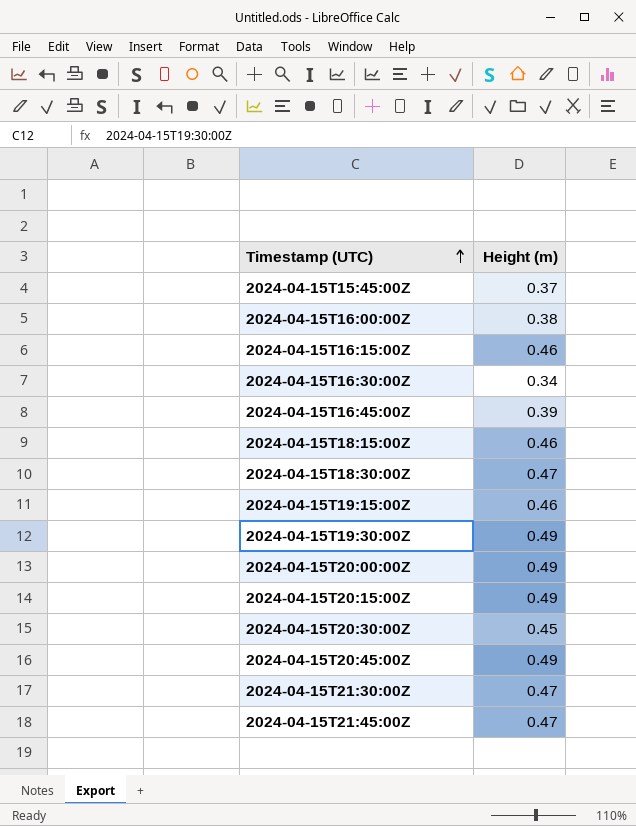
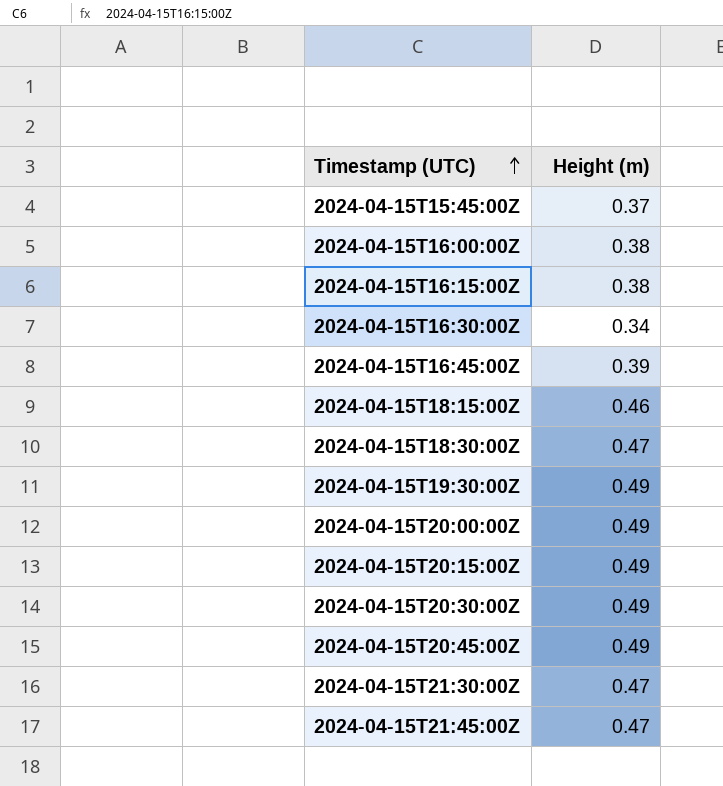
row 2024-04-15T19:15:00Z: 0.46 -> none
2024-04-15T16:15:00Z | Height (m): 0.46 -> 0.38
2024-04-15T20:30:00Z | Height (m): 0.45 -> 0.49

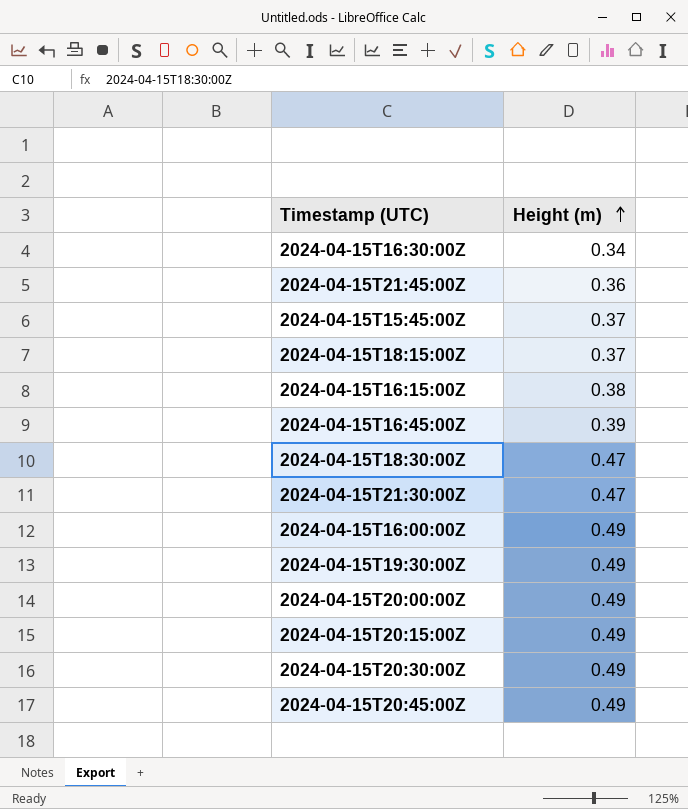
row order: Timestamp (UTC) ascending -> Height (m) ascending
2024-04-15T21:45:00Z | Height (m): 0.47 -> 0.36
2024-04-15T18:15:00Z | Height (m): 0.46 -> 0.37
2024-04-15T16:00:00Z | Height (m): 0.38 -> 0.49

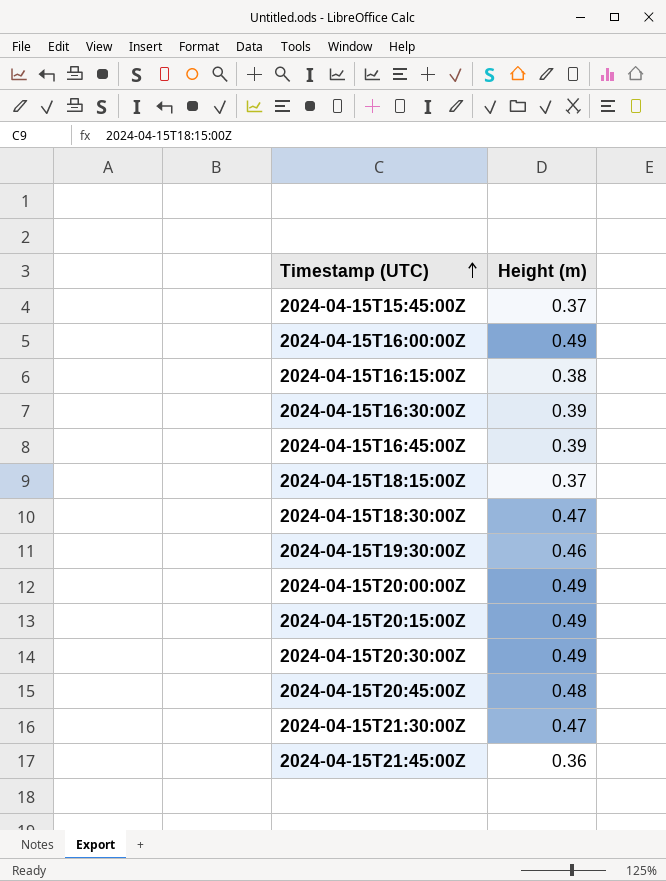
row order: Height (m) ascending -> Timestamp (UTC) ascending
2024-04-15T16:30:00Z | Height (m): 0.34 -> 0.39
2024-04-15T19:30:00Z | Height (m): 0.49 -> 0.46
2024-04-15T20:45:00Z | Height (m): 0.49 -> 0.48

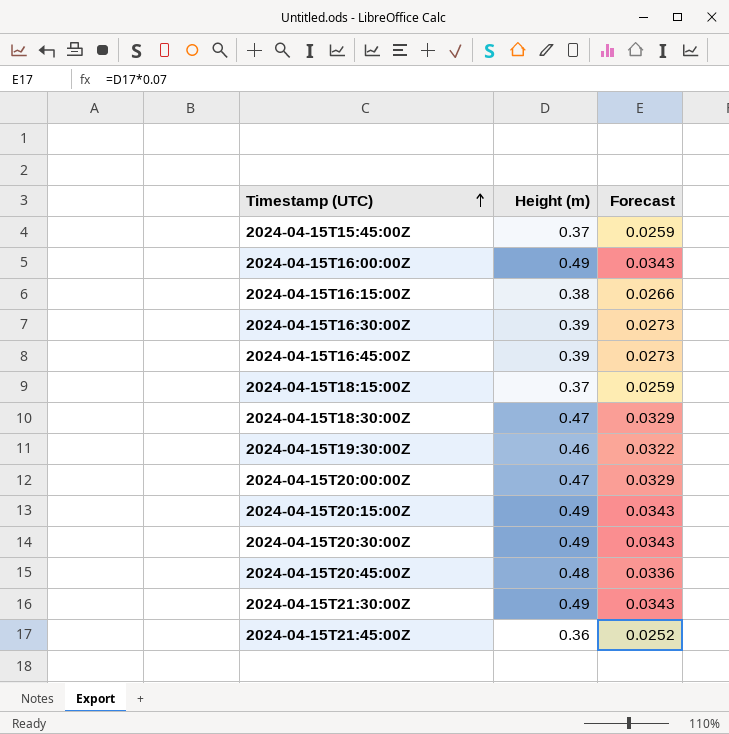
column Forecast | formula: none -> [Height (m)] * 0.07
2024-04-15T20:00:00Z | Height (m): 0.49 -> 0.47
2024-04-15T21:30:00Z | Height (m): 0.47 -> 0.49

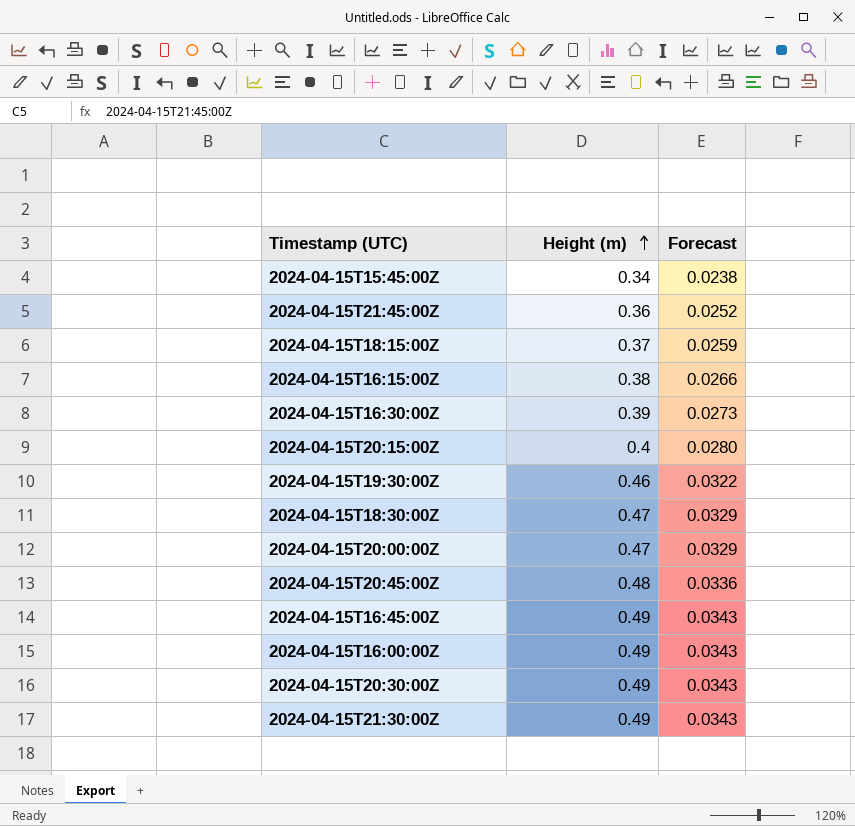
row order: Timestamp (UTC) ascending -> Height (m) ascending
2024-04-15T15:45:00Z | Height (m): 0.37 -> 0.34
2024-04-15T15:45:00Z | Forecast: 0.0259 -> 0.0238
2024-04-15T20:15:00Z | Height (m): 0.49 -> 0.4
2024-04-15T20:15:00Z | Forecast: 0.0343 -> 0.0280
2024-04-15T16:45:00Z | Height (m): 0.39 -> 0.49
2024-04-15T16:45:00Z | Forecast: 0.0273 -> 0.0343

